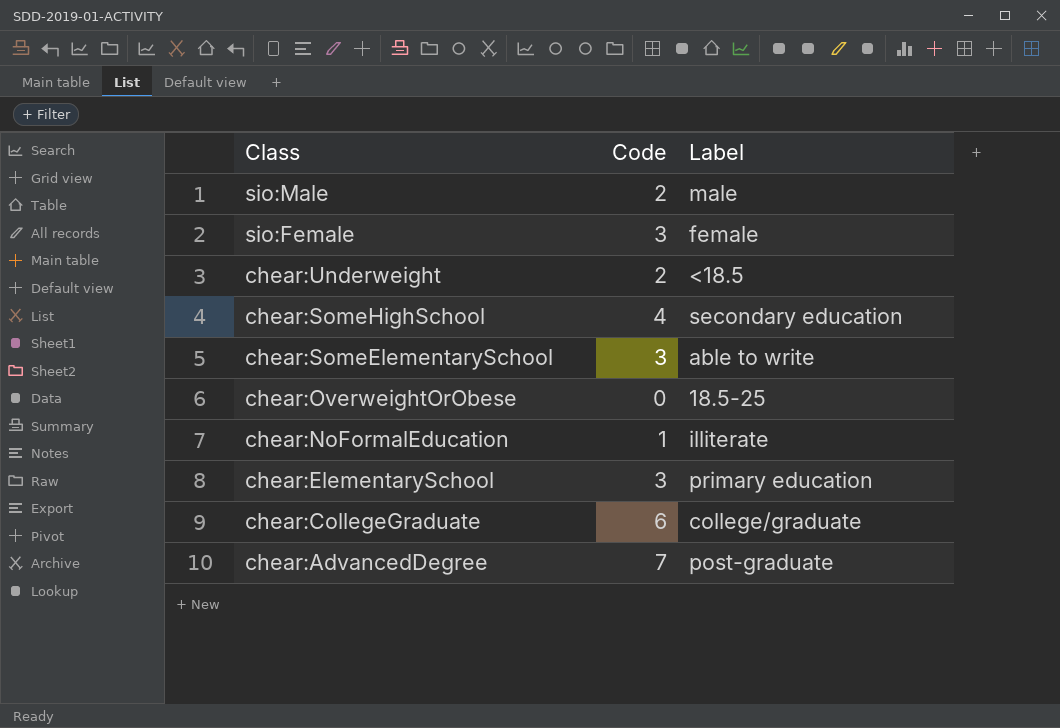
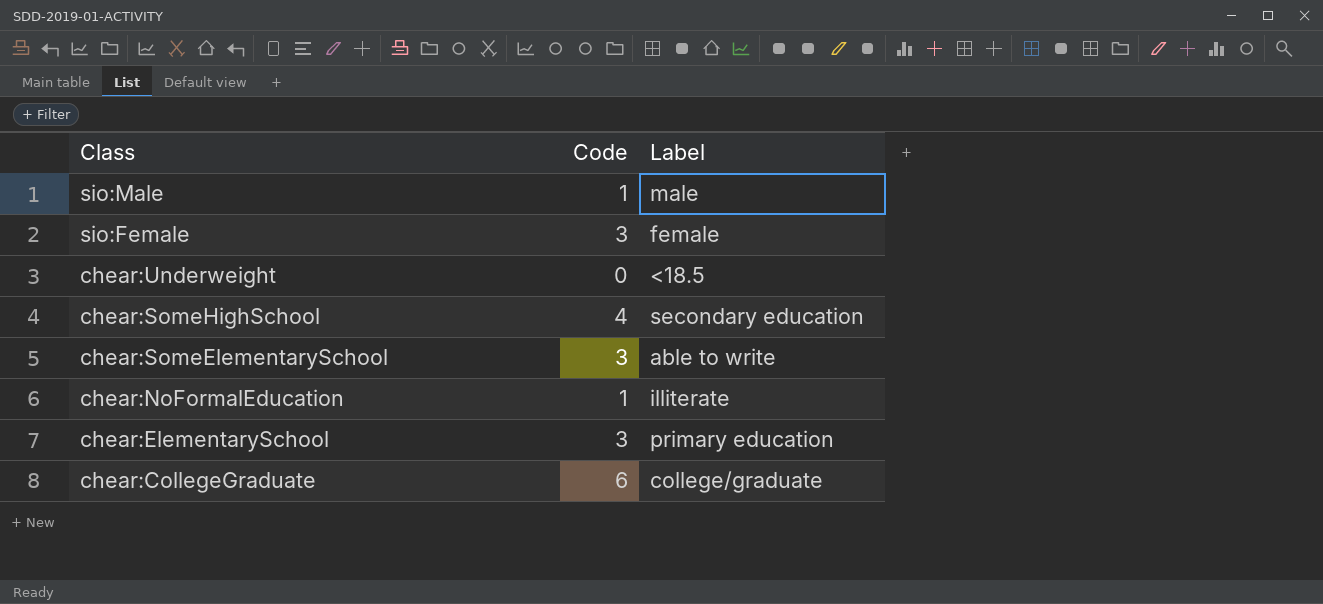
row chear:OverweightOrObese: 0 | 18.5-25 -> none
row chear:AdvancedDegree: 7 | post-graduate -> none
sio:Male | Code: 2 -> 1
chear:Underweight | Code: 2 -> 0

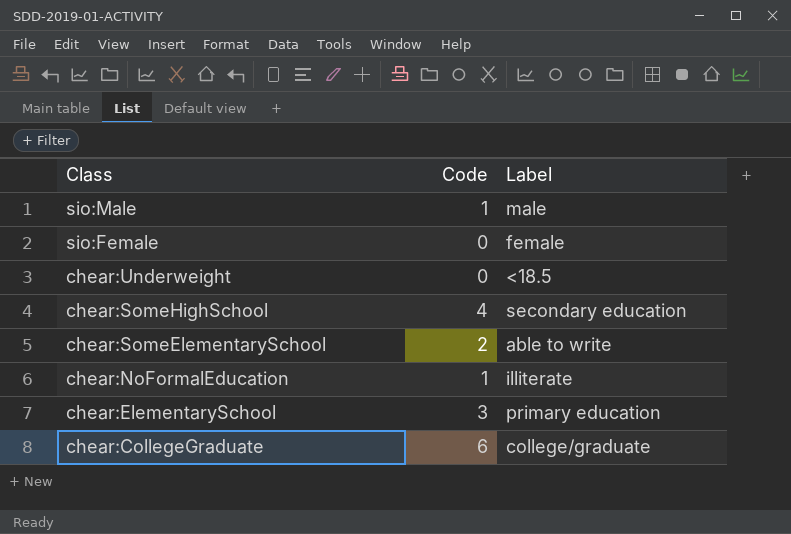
sio:Female | Code: 3 -> 0
chear:SomeElementarySchool | Code: 3 -> 2

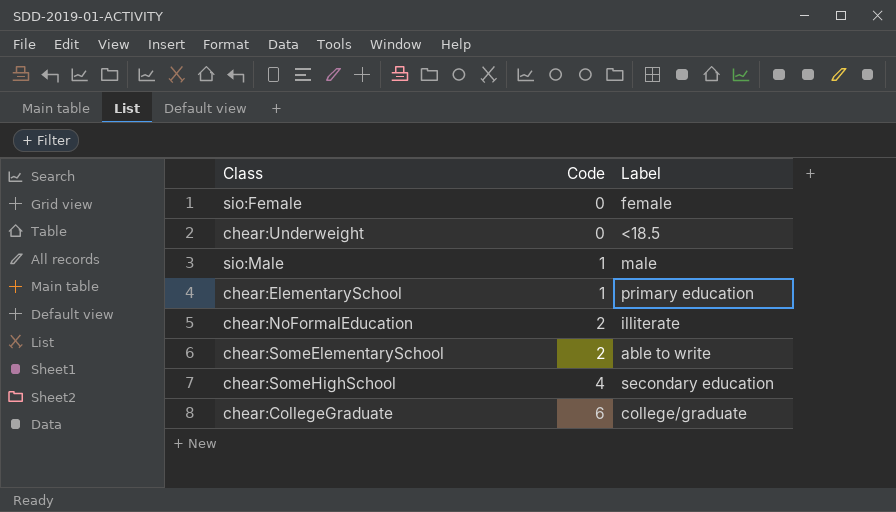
row order: Class descending -> Code ascending
chear:ElementarySchool | Code: 3 -> 1
chear:NoFormalEducation | Code: 1 -> 2

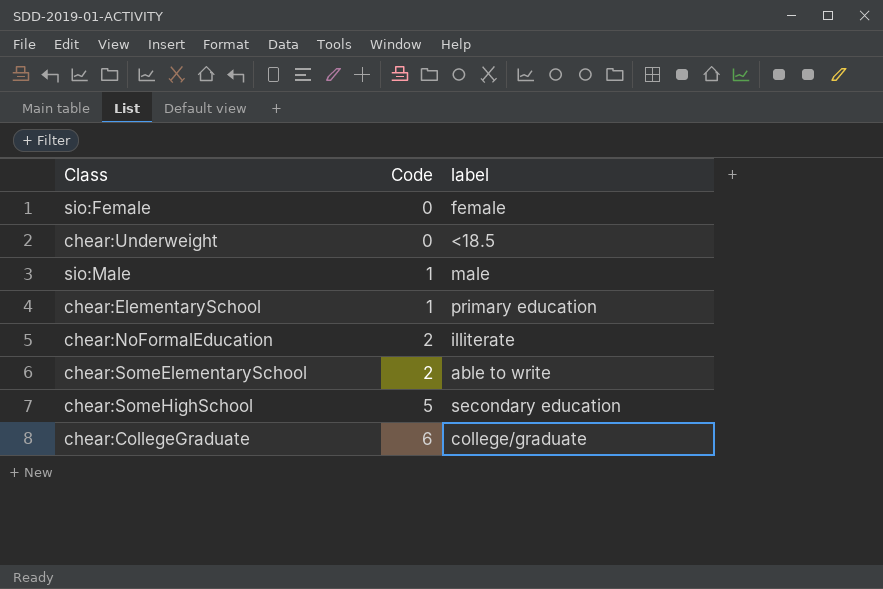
column name: Label -> label
chear:SomeHighSchool | Code: 4 -> 5

